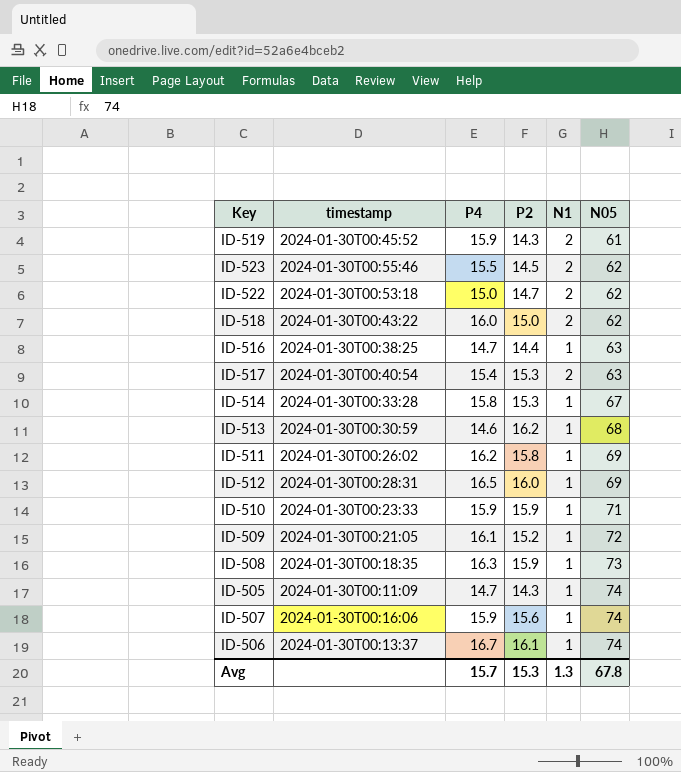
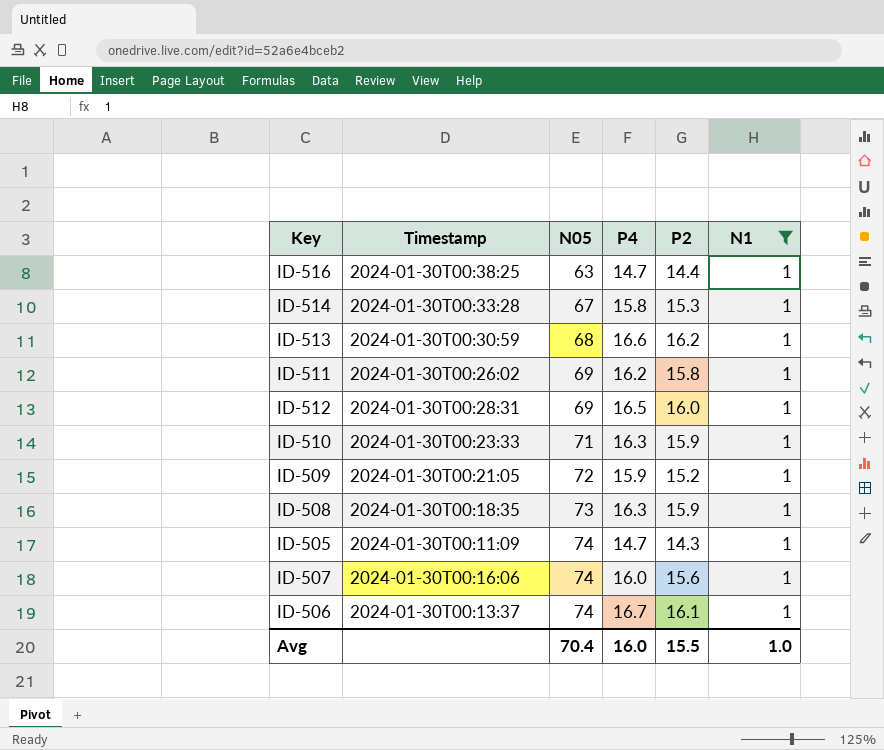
filter: none -> N1 = 1
column name: timestamp -> Timestamp
column N05 | position: 6 -> 3
ID-513 | P4: 14.6 -> 16.6
ID-510 | P4: 15.9 -> 16.3
ID-509 | P4: 16.1 -> 15.9
ID-507 | P4: 15.9 -> 16.0
Avg | N05: 67.8 -> 70.4
Avg | P4: 15.7 -> 16.0
Avg | P2: 15.3 -> 15.5
Avg | N1: 1.3 -> 1.0

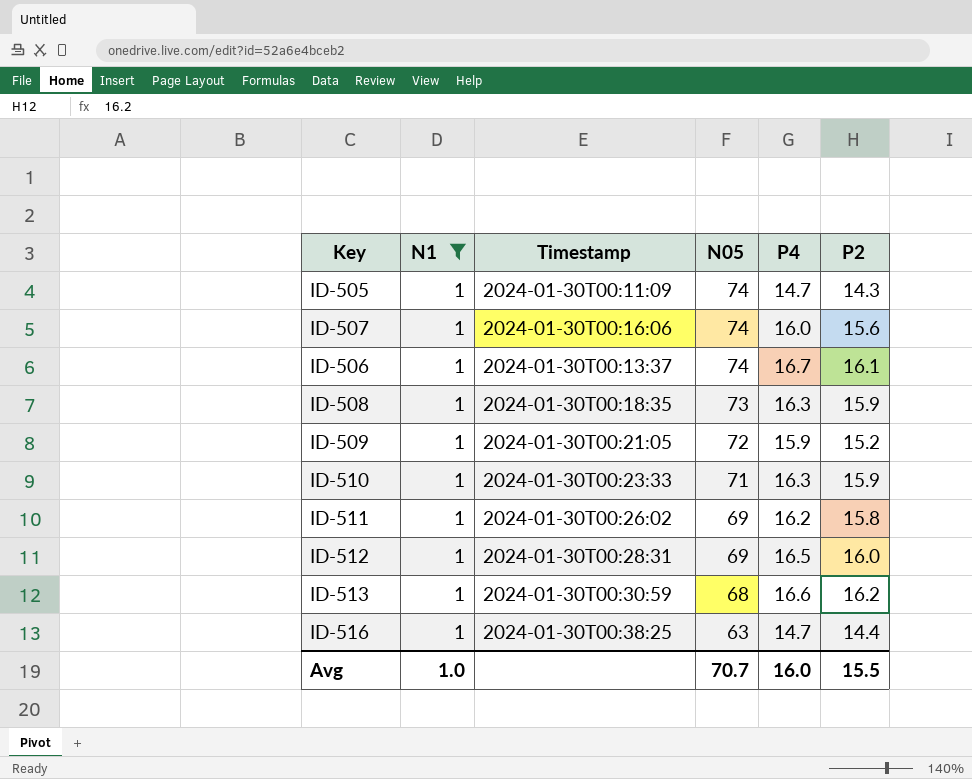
row order: N05 ascending -> N05 descending
column N1 | position: 6 -> 2
row ID-514: 2024-01-30T00:33:28 | 67 | 15.8 | 15.3 | 1 -> none
Avg | N05: 70.4 -> 70.7

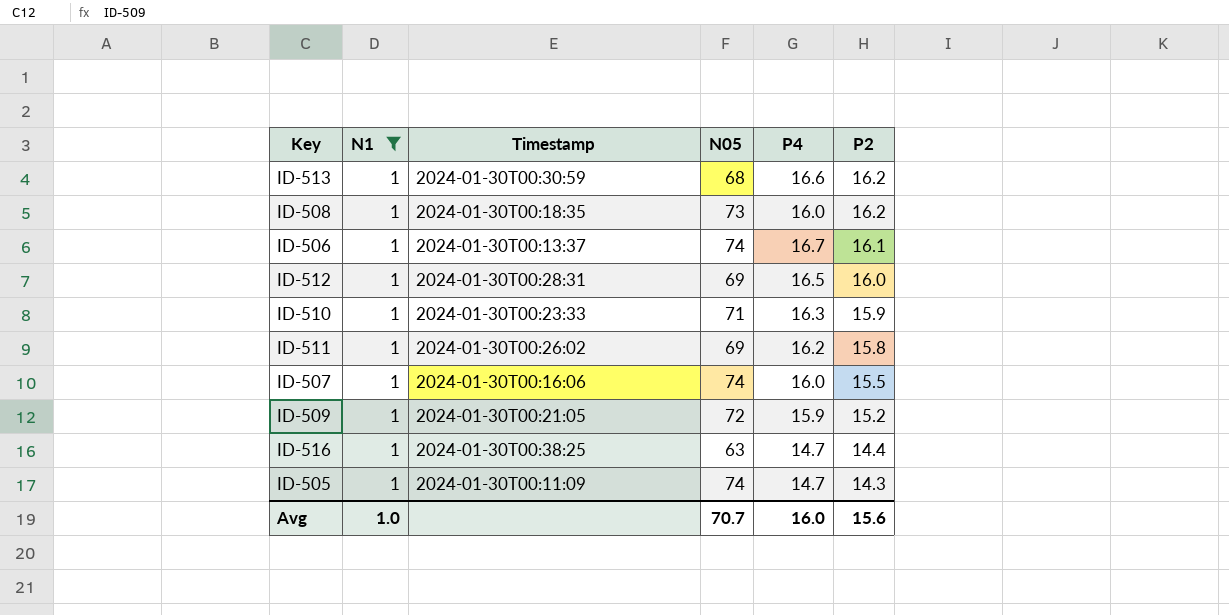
row order: N05 descending -> P2 descending
ID-508 | P4: 16.3 -> 16.0
ID-508 | P2: 15.9 -> 16.2
ID-507 | P2: 15.6 -> 15.5
Avg | P2: 15.5 -> 15.6

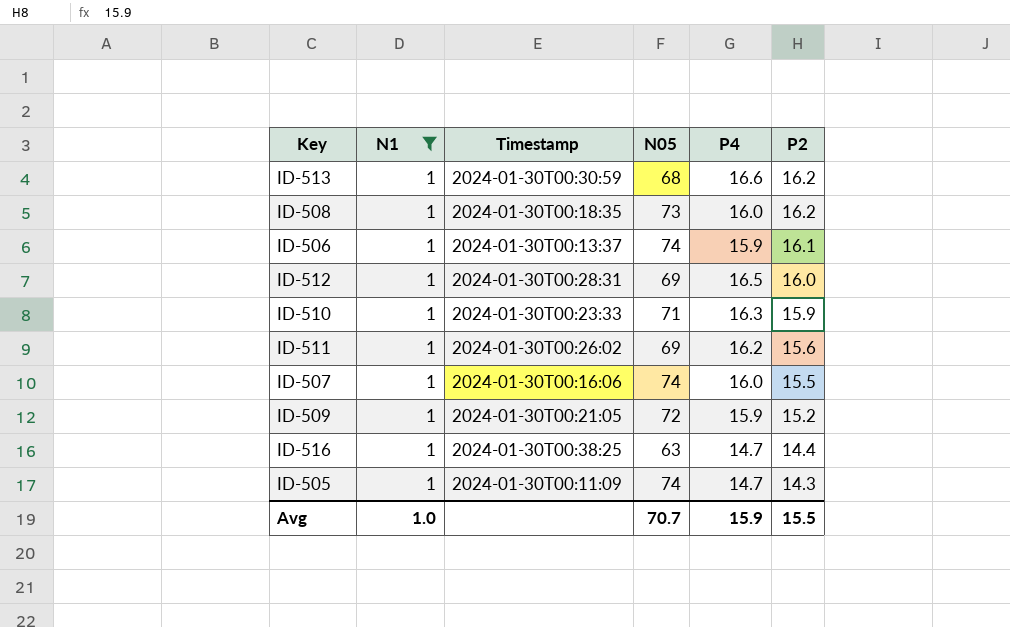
ID-506 | P4: 16.7 -> 15.9
ID-511 | P2: 15.8 -> 15.6
Avg | P4: 16.0 -> 15.9
Avg | P2: 15.6 -> 15.5

